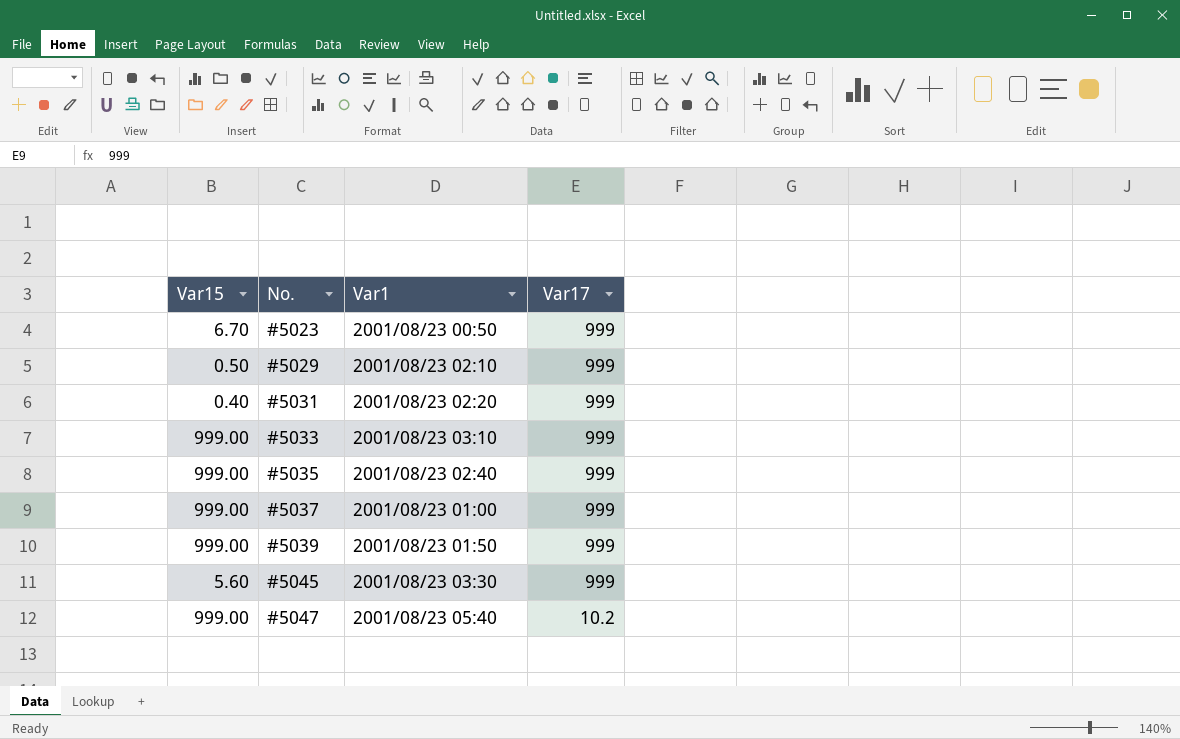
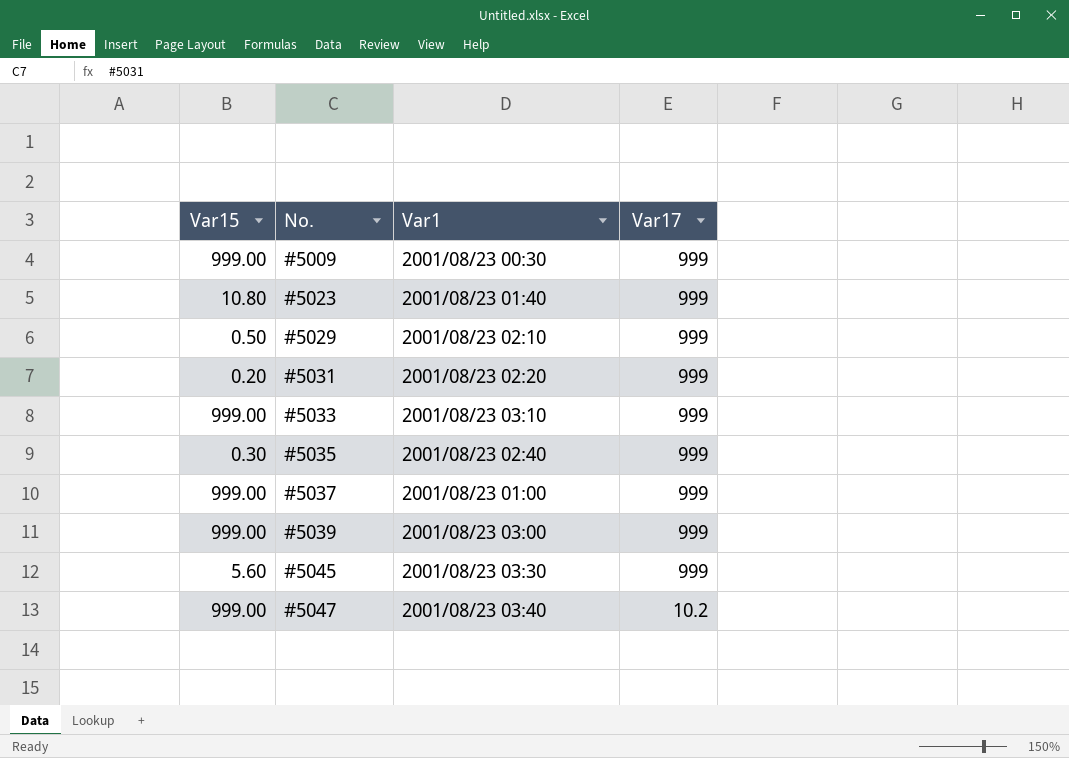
row #5009: none -> 999.00 | 2001/08/23 00:30 | 999
#5023 | Var15: 6.70 -> 10.80
#5023 | Var1: 2001/08/23 00:50 -> 2001/08/23 01:40
#5031 | Var15: 0.40 -> 0.20
#5035 | Var15: 999.00 -> 0.30
#5039 | Var1: 2001/08/23 01:50 -> 2001/08/23 03:00
#5047 | Var1: 2001/08/23 05:40 -> 2001/08/23 03:40

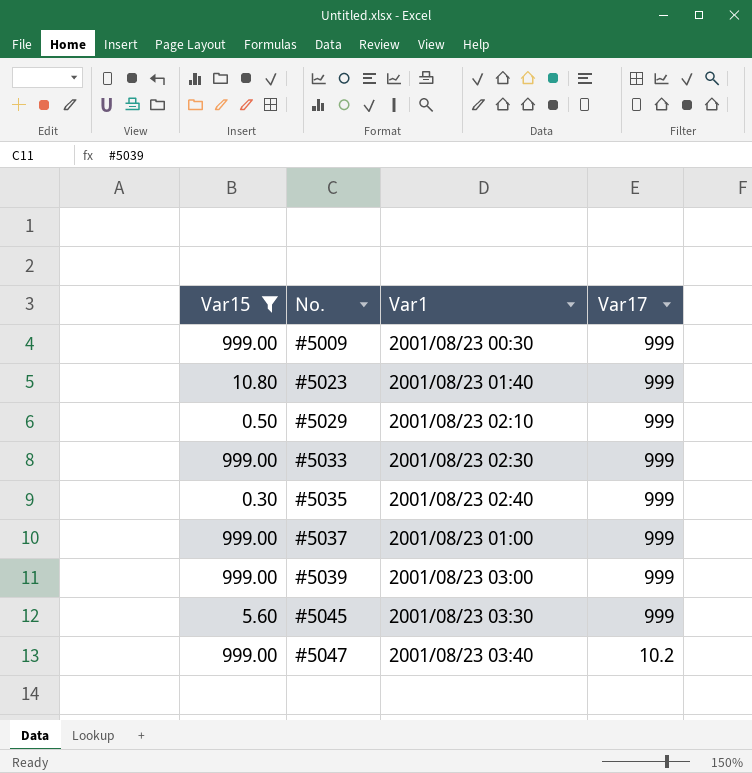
filter: none -> Var15 != 0.20
#5033 | Var1: 2001/08/23 03:10 -> 2001/08/23 02:30

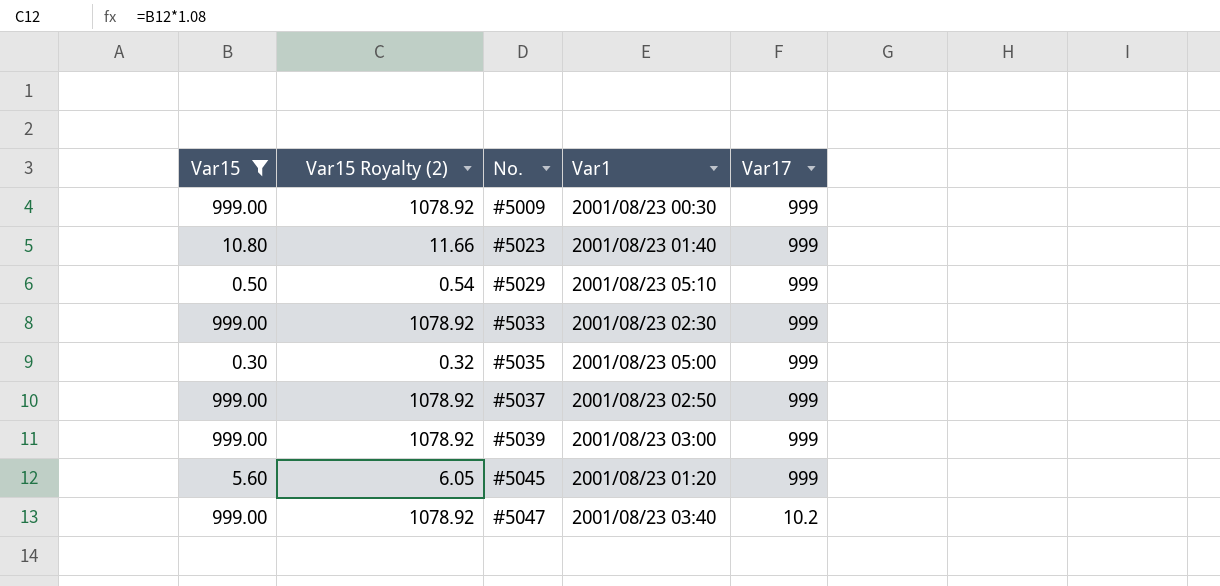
column Var15 Royalty (2) | formula: none -> [Var15] * 1.08
#5029 | Var1: 2001/08/23 02:10 -> 2001/08/23 05:10
#5035 | Var1: 2001/08/23 02:40 -> 2001/08/23 05:00
#5037 | Var1: 2001/08/23 01:00 -> 2001/08/23 02:50
#5045 | Var1: 2001/08/23 03:30 -> 2001/08/23 01:20

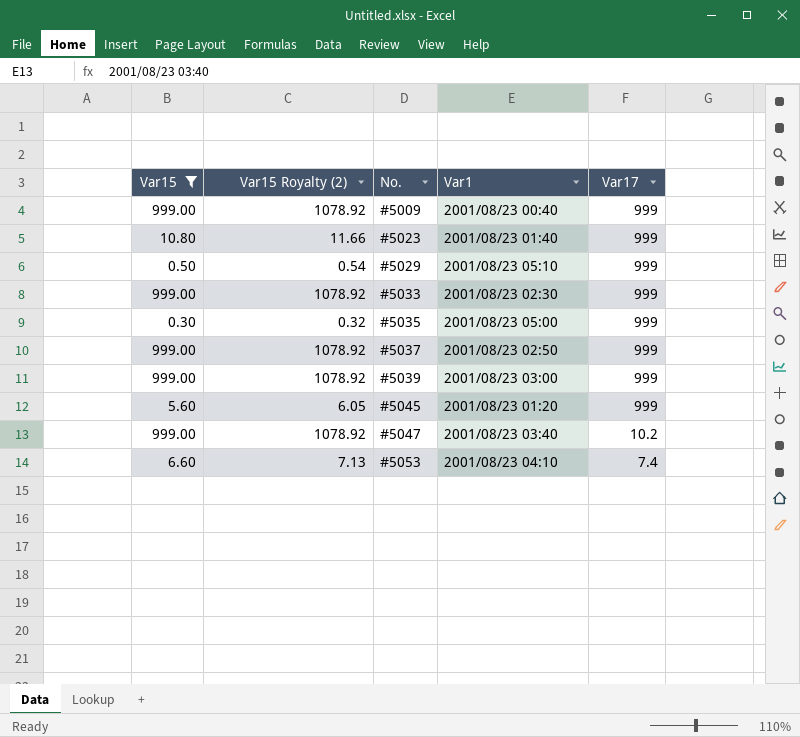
#5009 | Var1: 2001/08/23 00:30 -> 2001/08/23 00:40
row #5053: none -> 6.60 | 7.13 | 2001/08/23 04:10 | 7.4

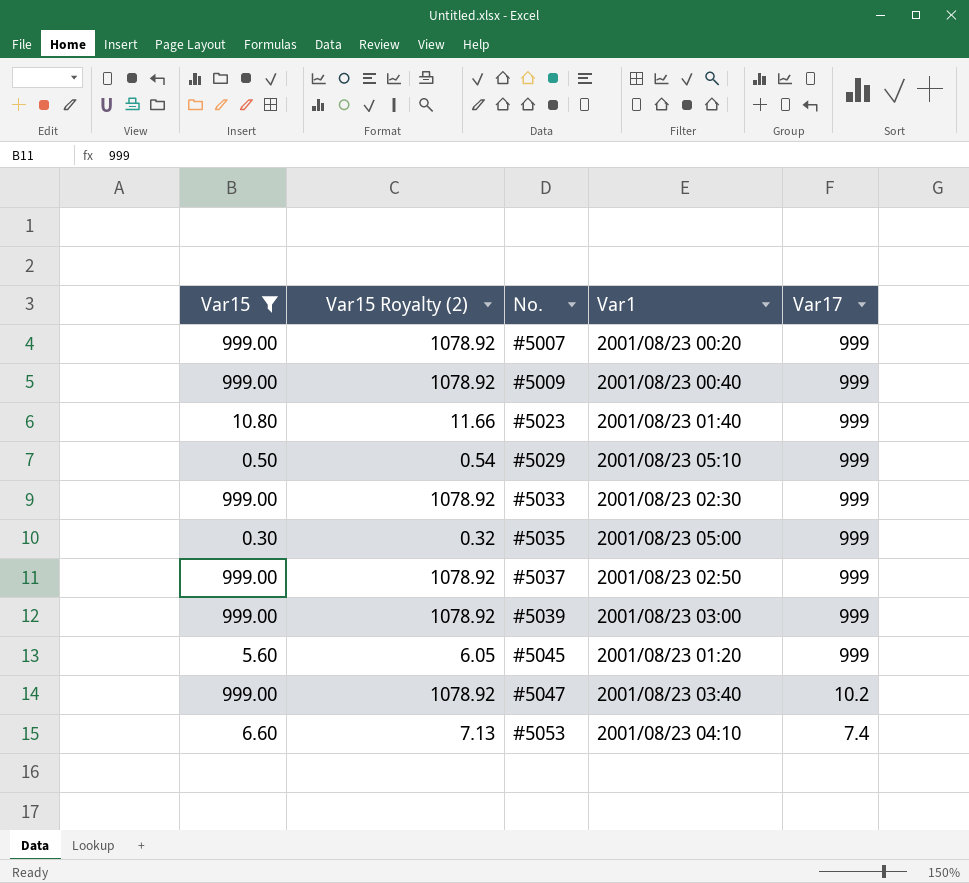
row #5007: none -> 999.00 | 1078.92 | 2001/08/23 00:20 | 999

